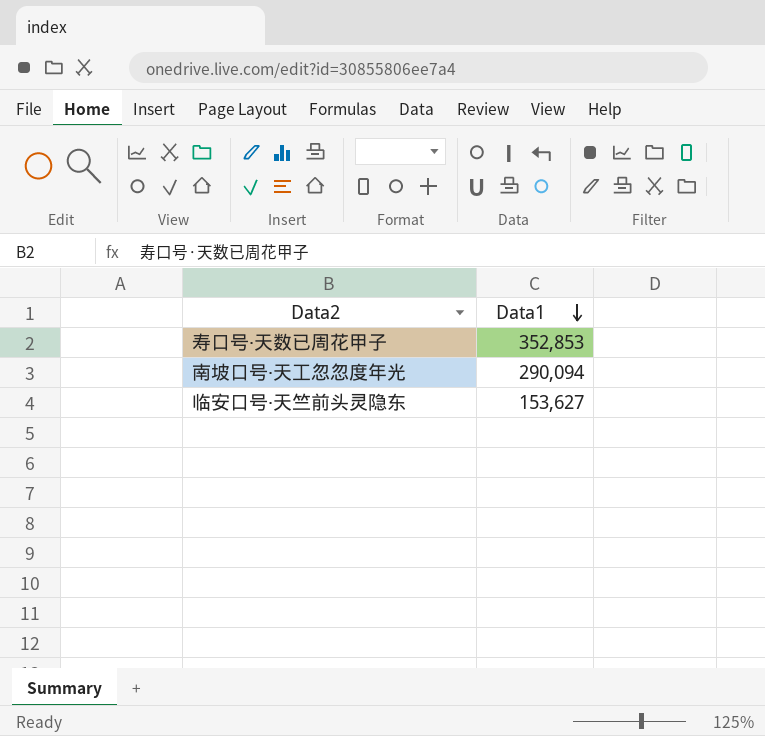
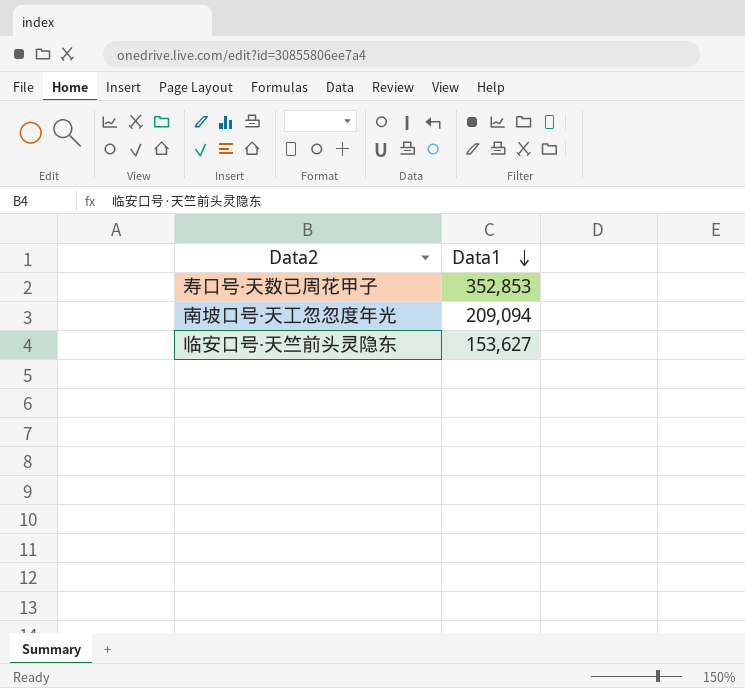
南坡口号·天工忽忽度年光 | Data1: 290,094 -> 209,094

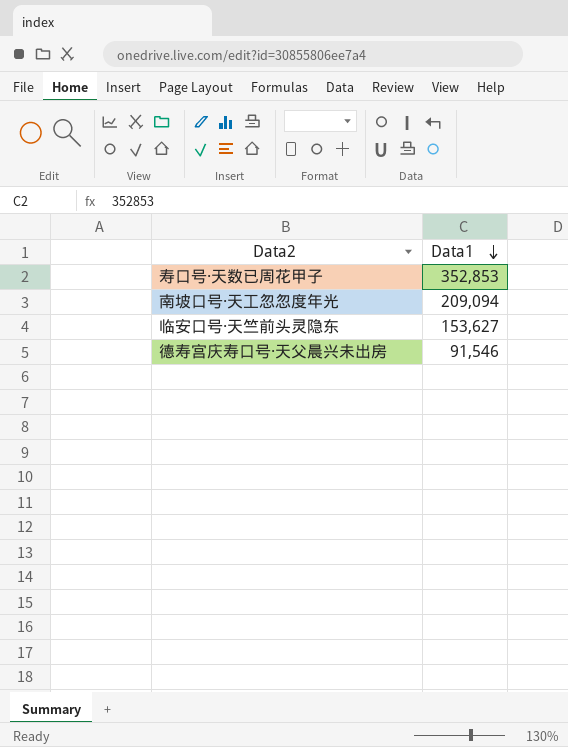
row 德寿宫庆寿口号·天父晨兴未出房: none -> 91,546

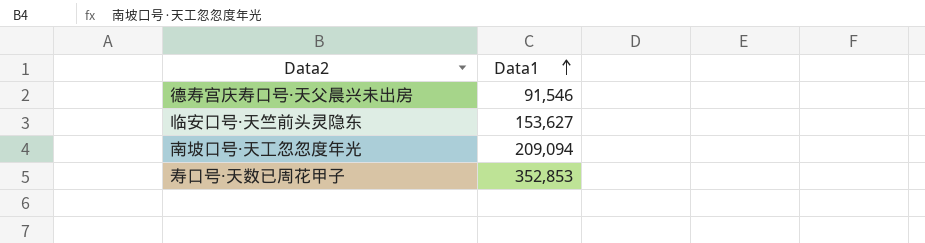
row order: Data1 descending -> Data1 ascending

